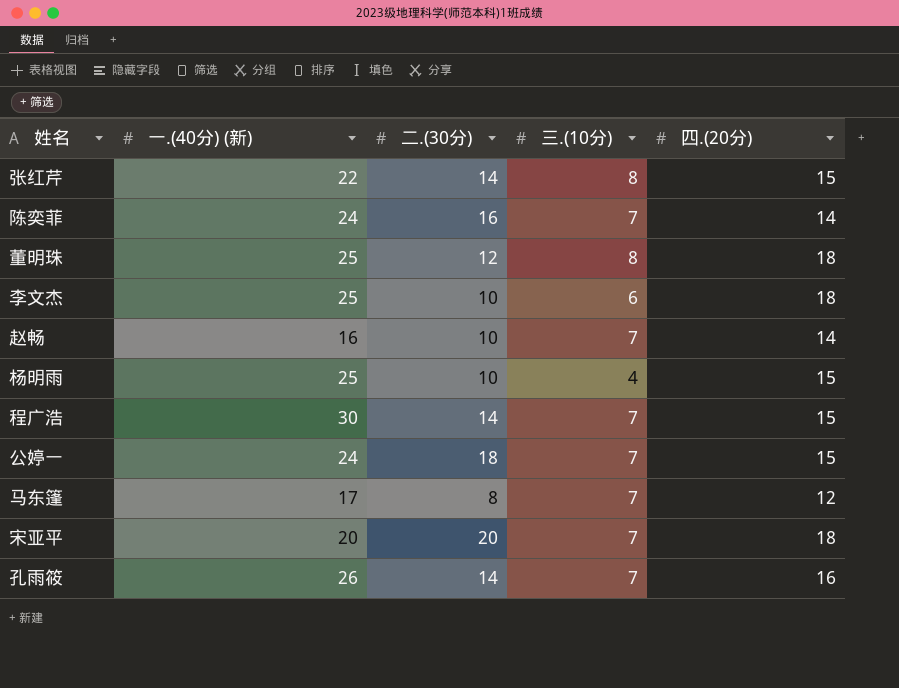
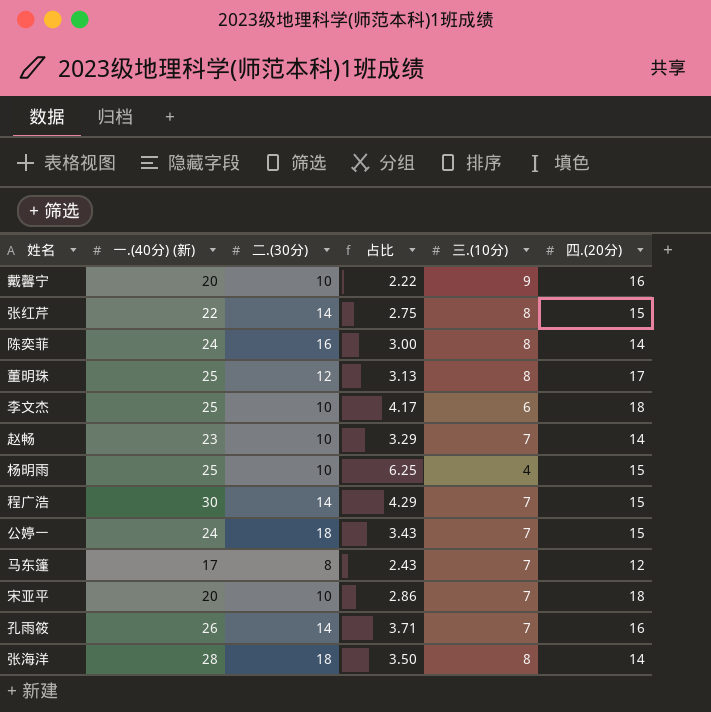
column 占比 | formula: none -> [一.(40分) (新)] / [三.(10分)]
row 戴馨宁: none -> 20 | 10 | 2.22 | 9 | 16
陈奕菲 | 三.(10分): 7 -> 8
董明珠 | 四.(20分): 18 -> 17
赵畅 | 一.(40分) (新): 16 -> 23
宋亚平 | 二.(30分): 20 -> 10
row 张海洋: none -> 28 | 18 | 3.50 | 8 | 14

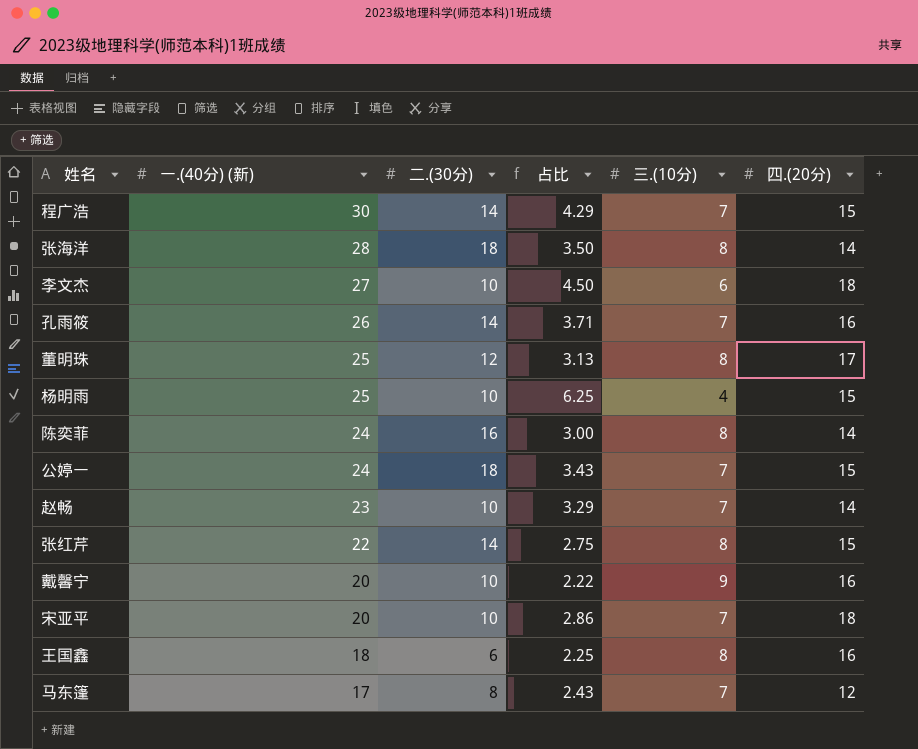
row order: none -> 一.(40分) (新) descending
李文杰 | 一.(40分) (新): 25 -> 27
李文杰 | 占比: 4.17 -> 4.50
row 王国鑫: none -> 18 | 6 | 2.25 | 8 | 16

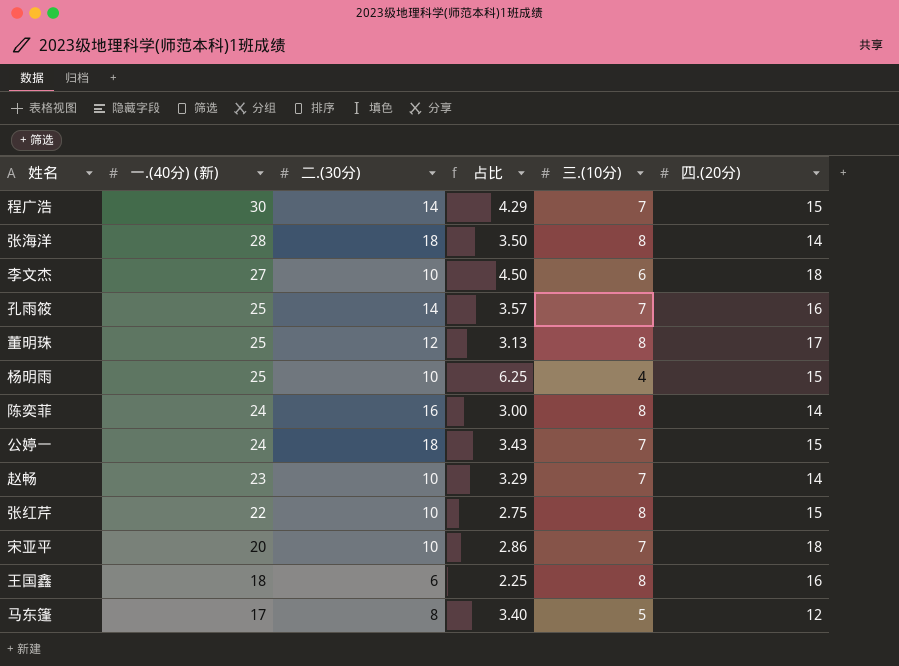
row 戴馨宁: 20 | 10 | 2.22 | 9 | 16 -> none
孔雨筱 | 一.(40分) (新): 26 -> 25
孔雨筱 | 占比: 3.71 -> 3.57
张红芹 | 二.(30分): 14 -> 10
马东篷 | 占比: 2.43 -> 3.40
马东篷 | 三.(10分): 7 -> 5

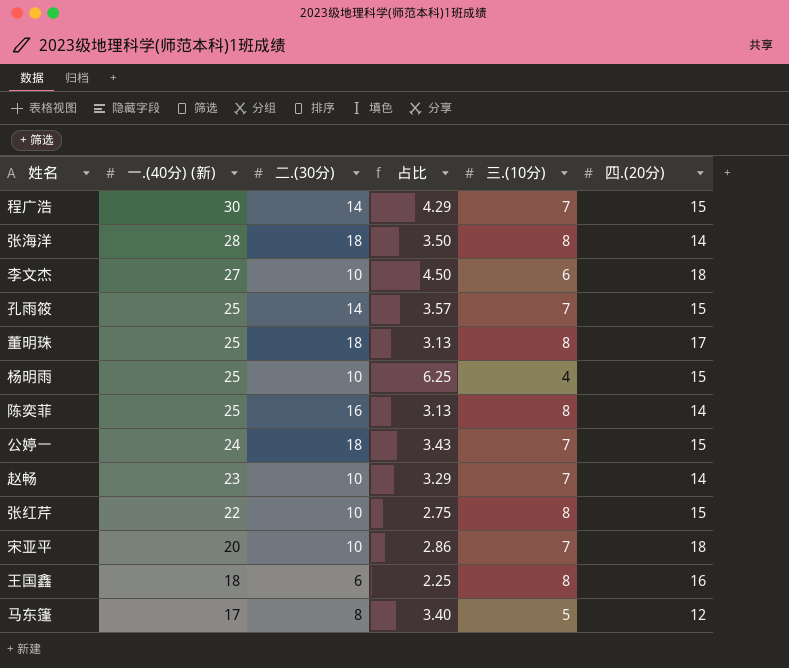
孔雨筱 | 四.(20分): 16 -> 15
董明珠 | 二.(30分): 12 -> 18
陈奕菲 | 一.(40分) (新): 24 -> 25
陈奕菲 | 占比: 3.00 -> 3.13

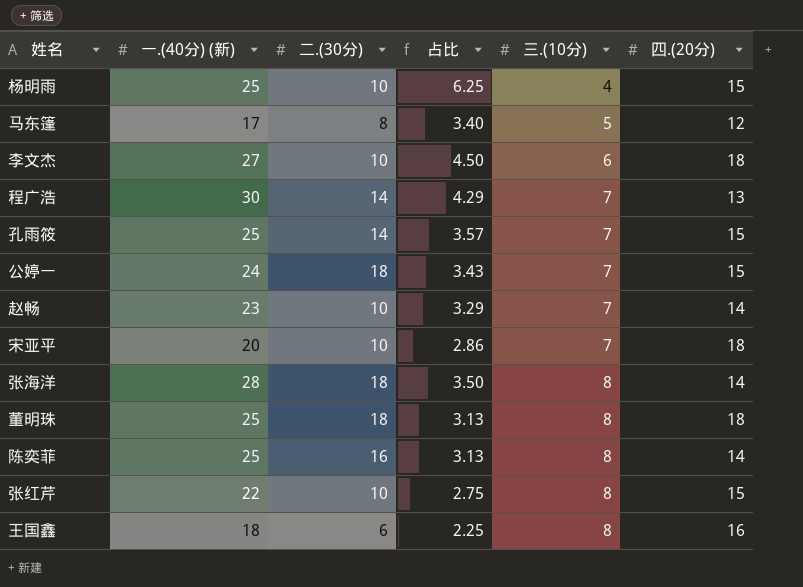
row order: 一.(40分) (新) descending -> 三.(10分) ascending
程广浩 | 四.(20分): 15 -> 13
董明珠 | 四.(20分): 17 -> 18

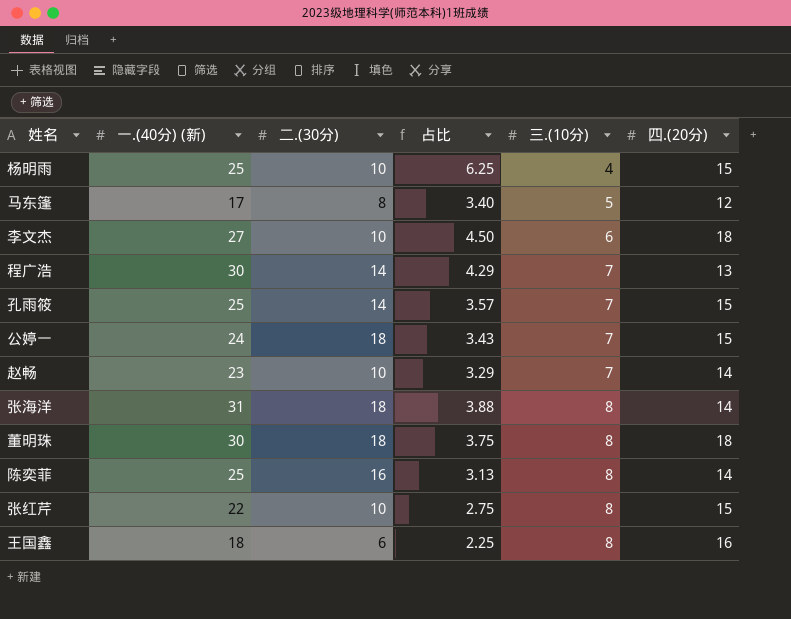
row 宋亚平: 20 | 10 | 2.86 | 7 | 18 -> none
张海洋 | 一.(40分) (新): 28 -> 31
张海洋 | 占比: 3.50 -> 3.88
董明珠 | 一.(40分) (新): 25 -> 30
董明珠 | 占比: 3.13 -> 3.75

